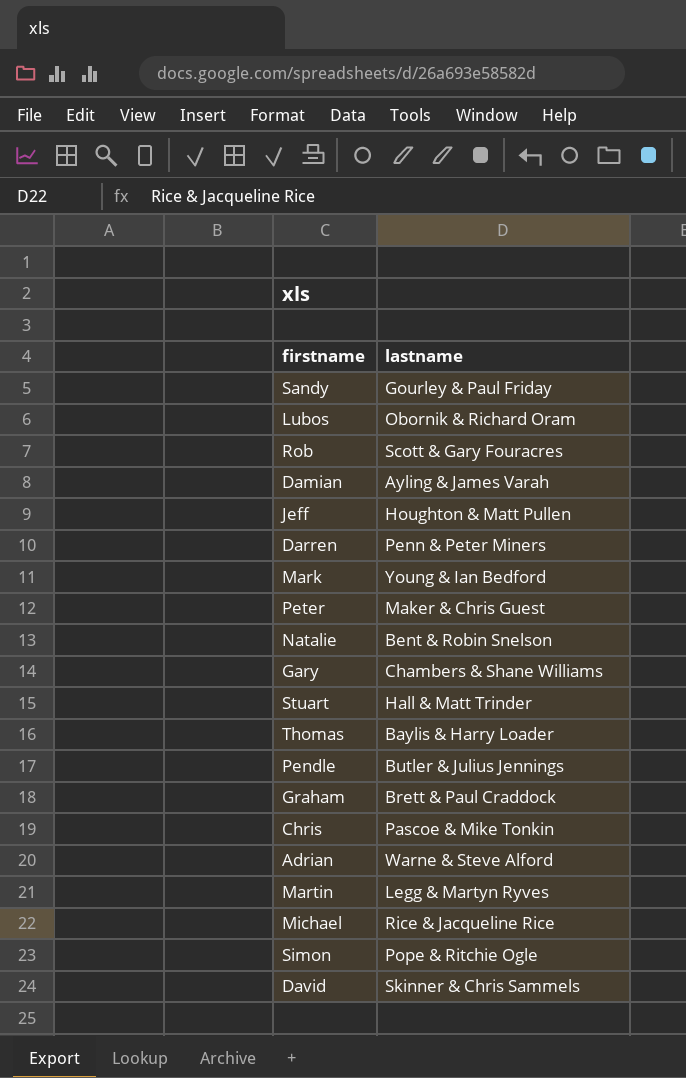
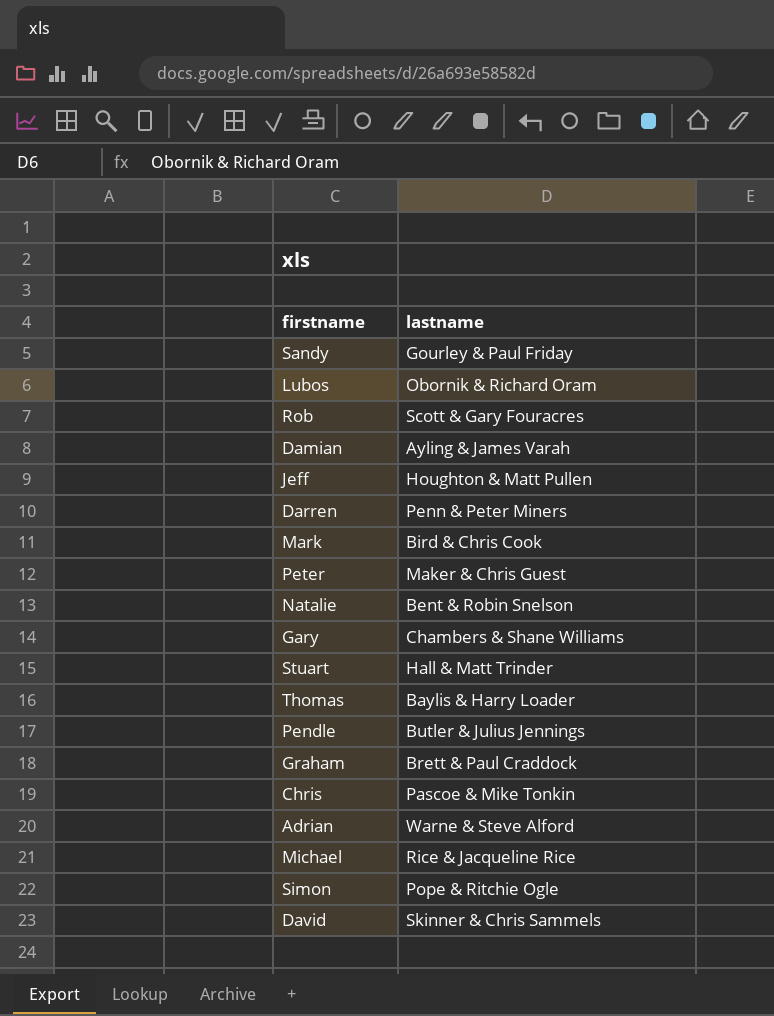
row Martin: Legg & Martyn Ryves -> none
Mark | lastname: Young & Ian Bedford -> Bird & Chris Cook

